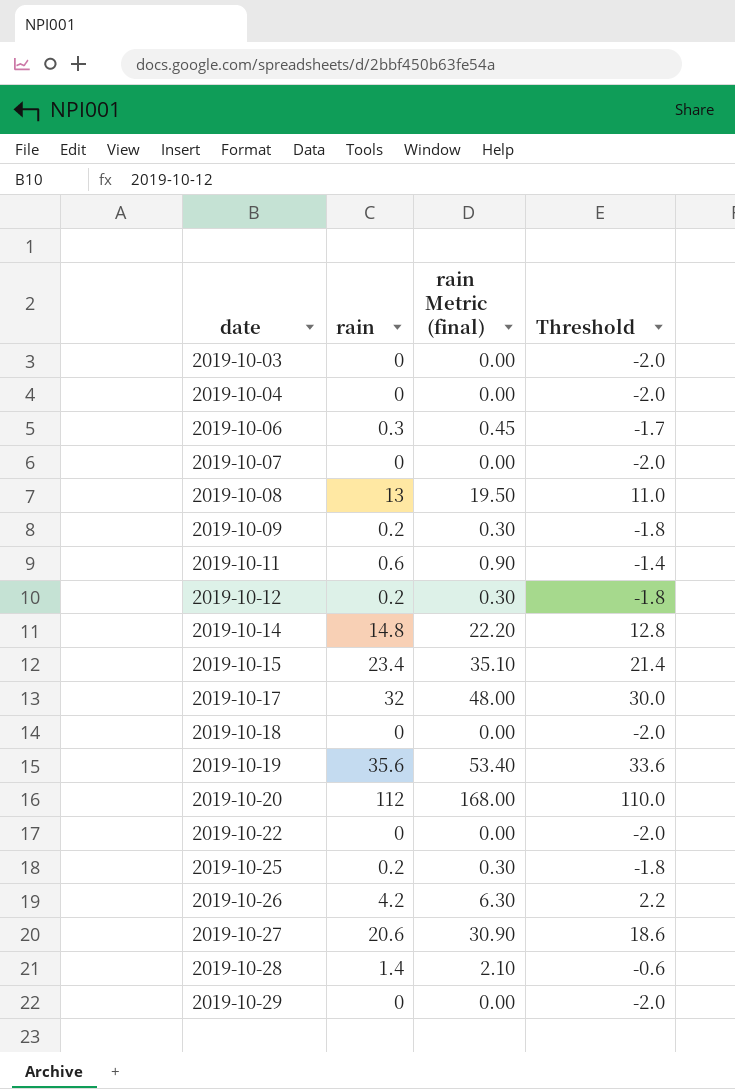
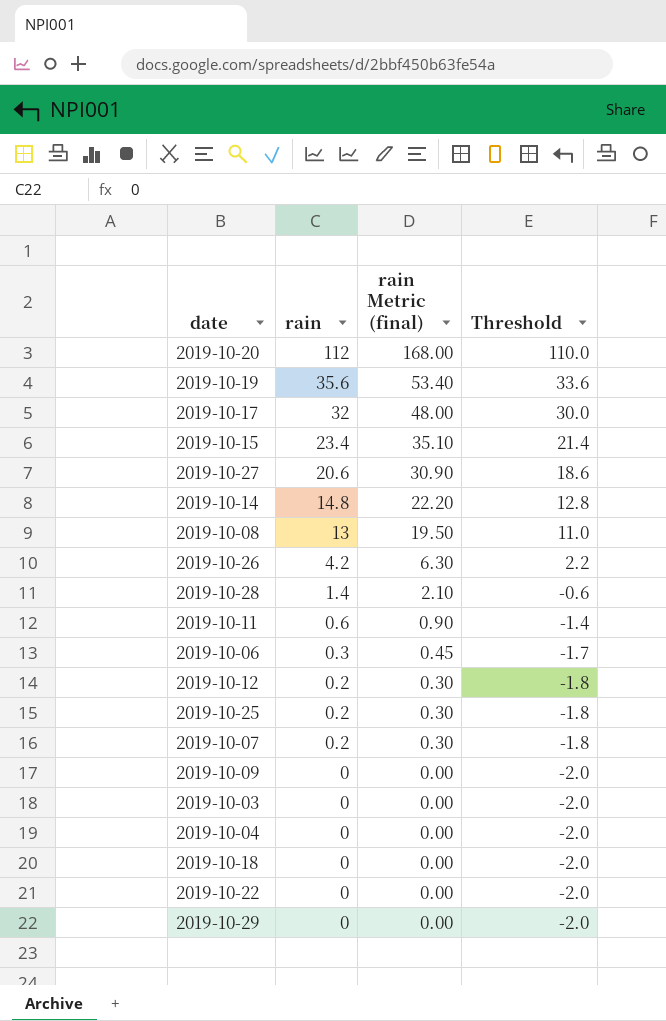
row order: date ascending -> rain descending
2019-10-07 | rain: 0 -> 0.2
2019-10-07 | rain Metric (final): 0.00 -> 0.30
2019-10-07 | Threshold: -2.0 -> -1.8
2019-10-09 | rain: 0.2 -> 0
2019-10-09 | rain Metric (final): 0.30 -> 0.00
2019-10-09 | Threshold: -1.8 -> -2.0

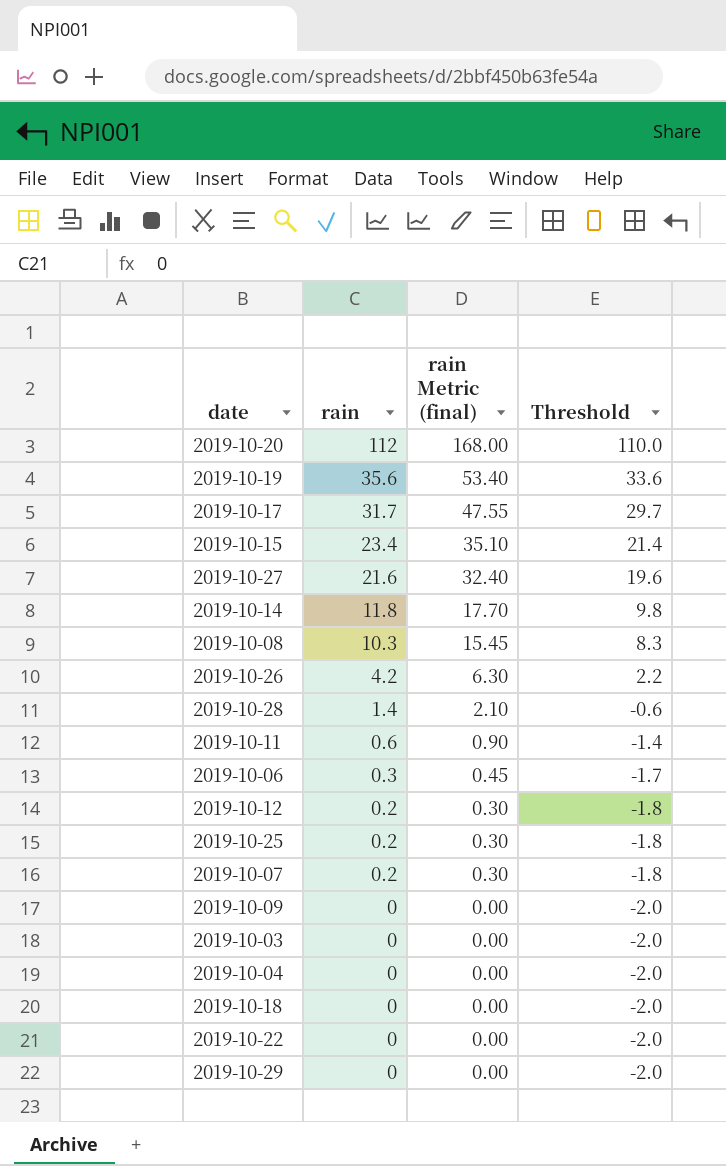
2019-10-17 | rain: 32 -> 31.7
2019-10-17 | rain Metric (final): 48.00 -> 47.55
2019-10-17 | Threshold: 30.0 -> 29.7
2019-10-27 | rain: 20.6 -> 21.6
2019-10-27 | rain Metric (final): 30.90 -> 32.40
2019-10-27 | Threshold: 18.6 -> 19.6
2019-10-14 | rain: 14.8 -> 11.8
2019-10-14 | rain Metric (final): 22.20 -> 17.70
2019-10-14 | Threshold: 12.8 -> 9.8
2019-10-08 | rain: 13 -> 10.3
2019-10-08 | rain Metric (final): 19.50 -> 15.45
2019-10-08 | Threshold: 11.0 -> 8.3

